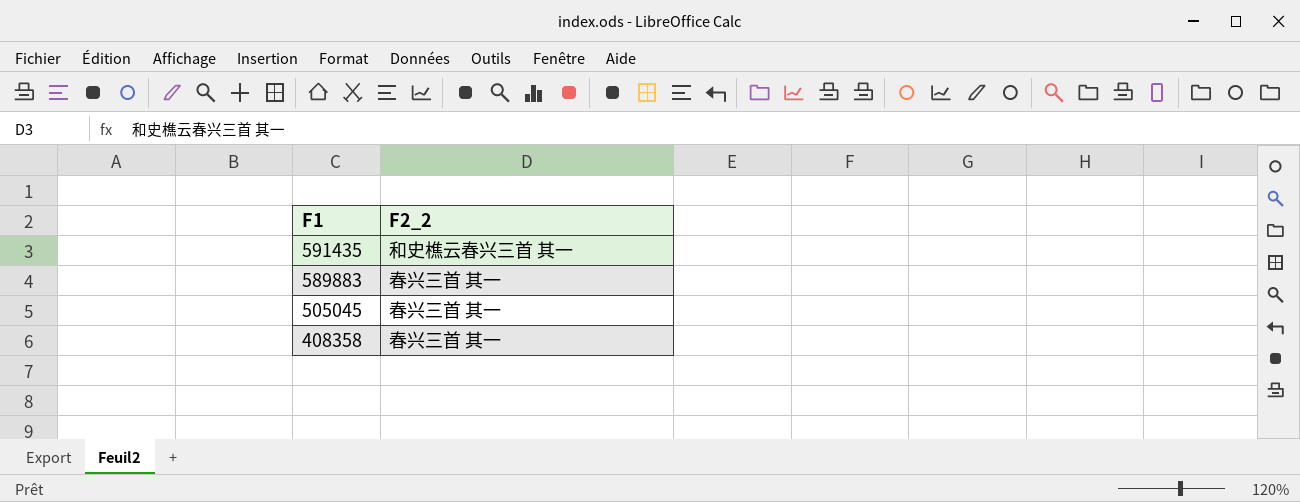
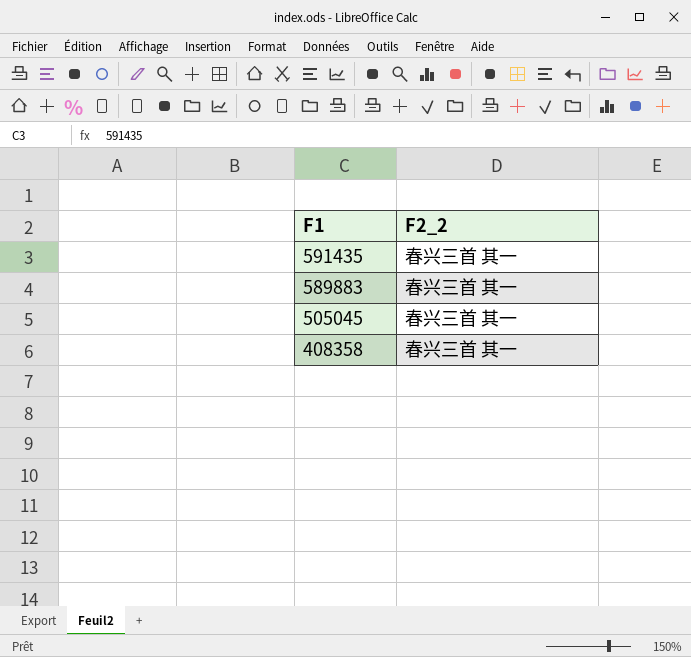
591435 | F2_2: 和史樵云春兴三首 其一 -> 春兴三首 其一

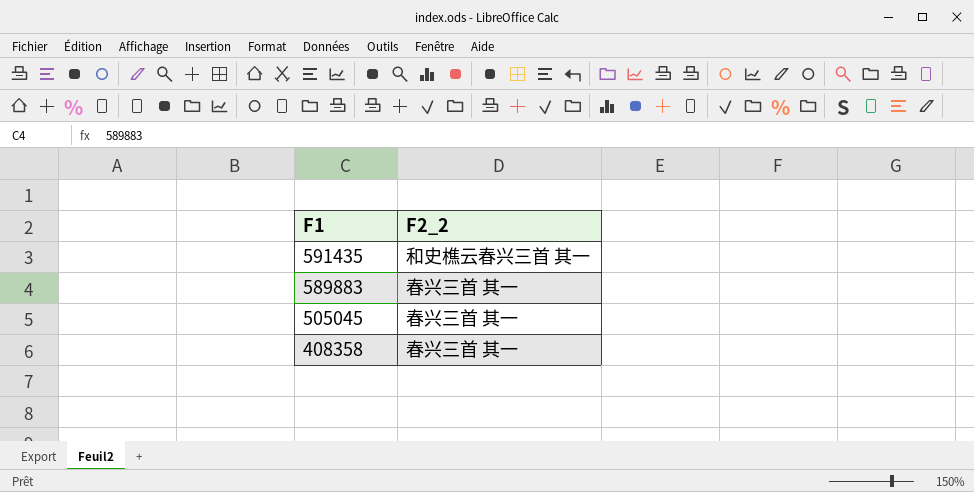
591435 | F2_2: 春兴三首 其一 -> 和史樵云春兴三首 其一

